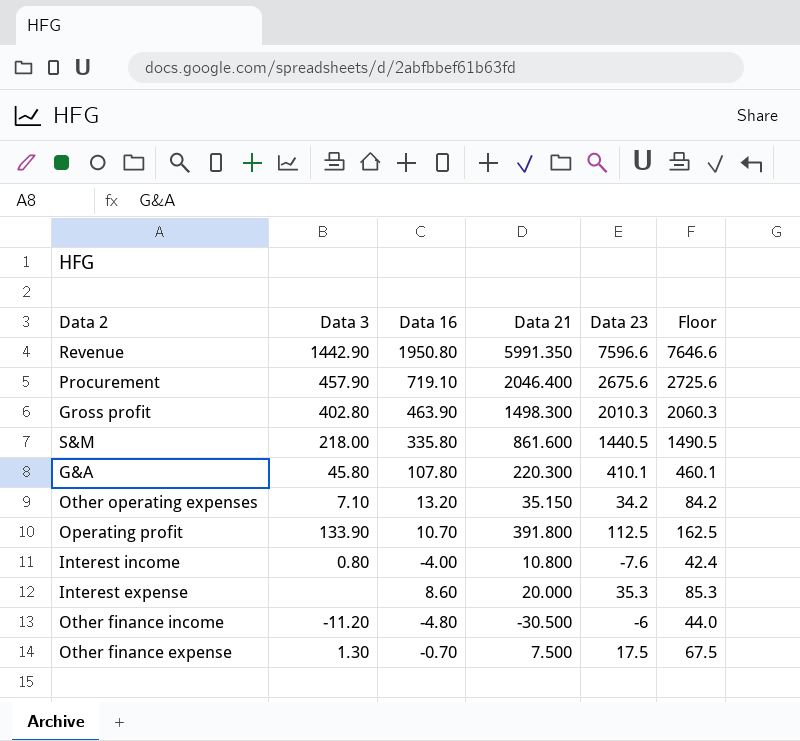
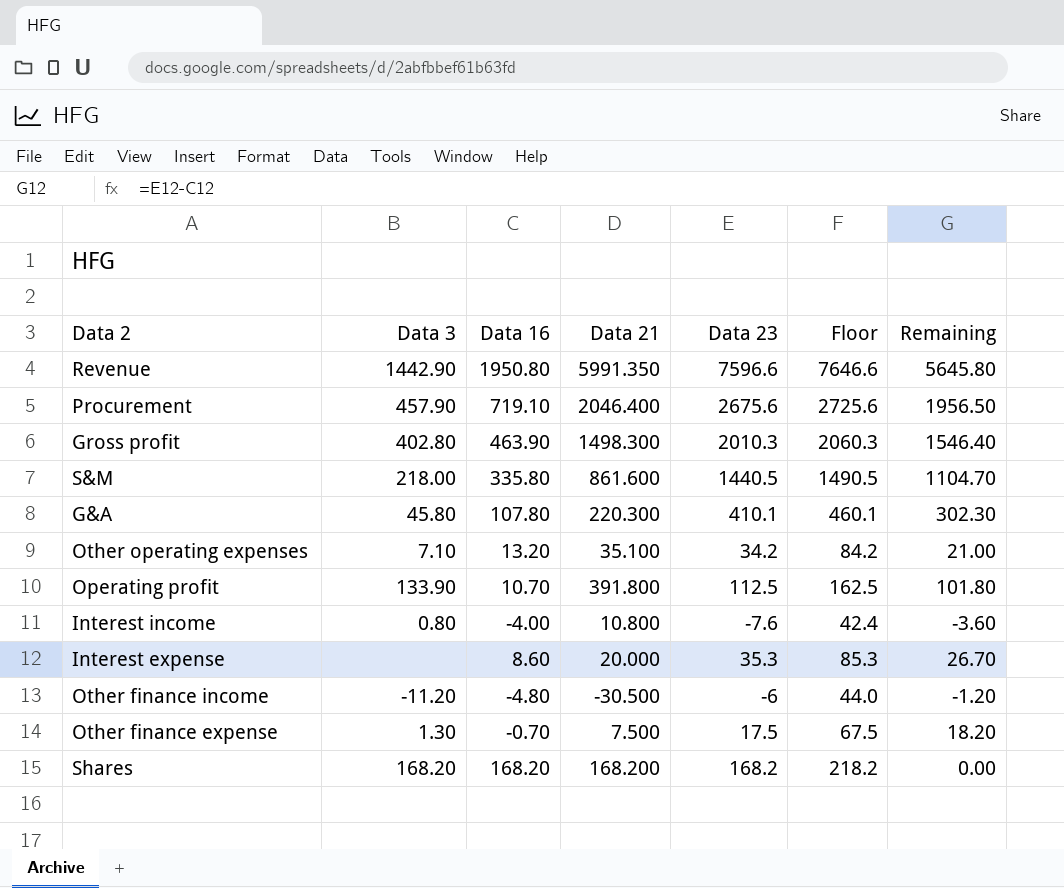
column Remaining | formula: none -> [Data 23] - [Data 16]
Other operating expenses | Data 21: 35.150 -> 35.100
row Shares: none -> 168.20 | 168.20 | 168.200 | 168.2 | 218.2 | 0.00

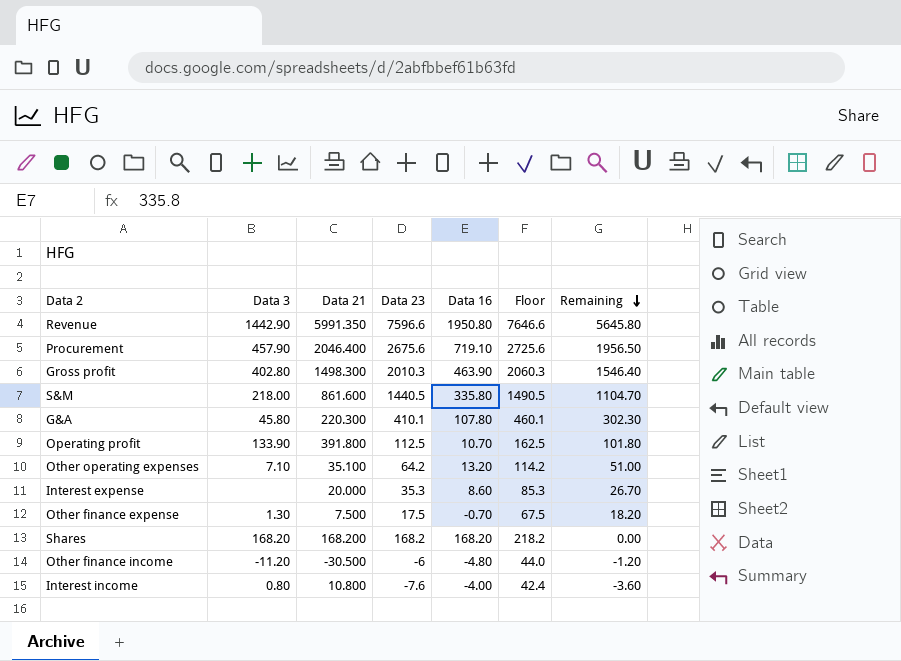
row order: none -> Remaining descending
column Data 16 | position: 3 -> 5
Other operating expenses | Data 23: 34.2 -> 64.2
Other operating expenses | Floor: 84.2 -> 114.2
Other operating expenses | Remaining: 21.00 -> 51.00

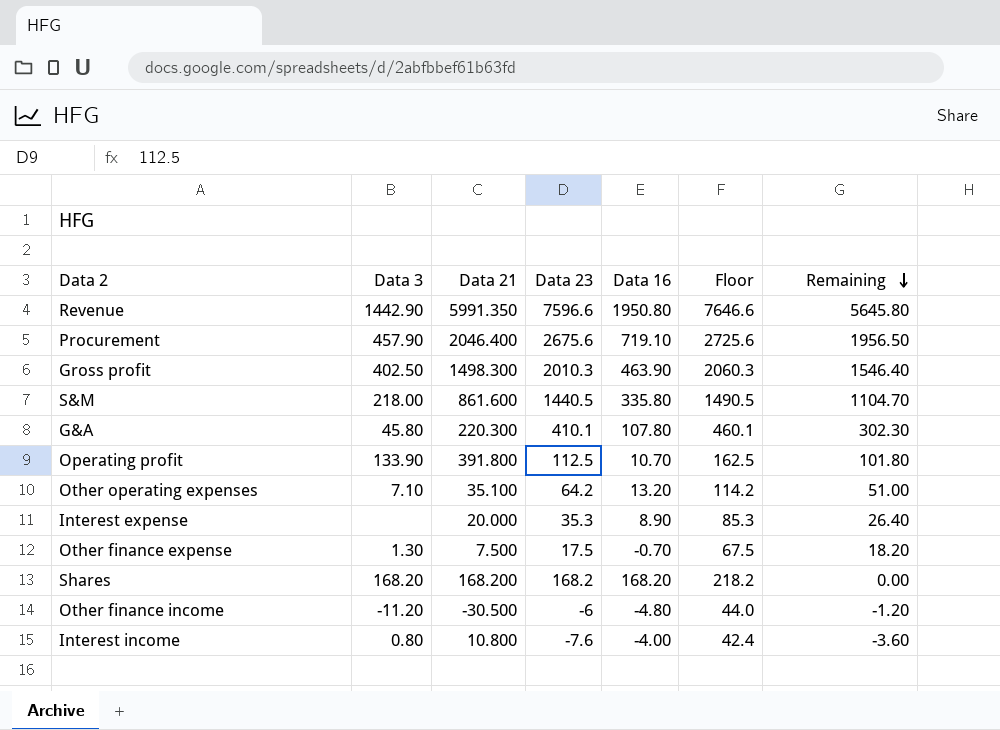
Gross profit | Data 3: 402.80 -> 402.50
Interest expense | Data 16: 8.60 -> 8.90
Interest expense | Remaining: 26.70 -> 26.40

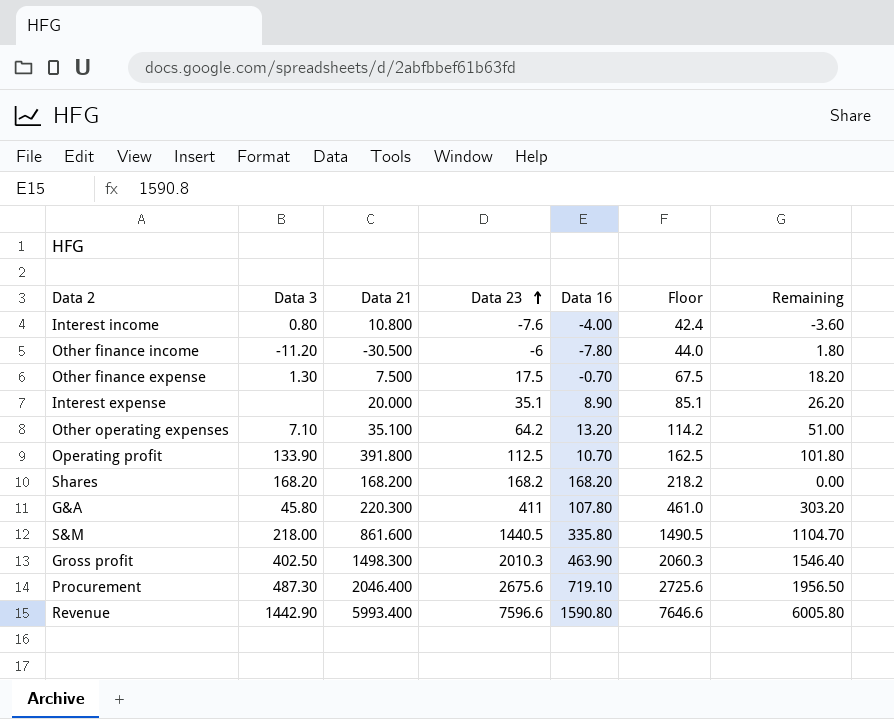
row order: Remaining descending -> Data 23 ascending
Other finance income | Data 16: -4.80 -> -7.80
Other finance income | Remaining: -1.20 -> 1.80
Interest expense | Data 23: 35.3 -> 35.1
Interest expense | Floor: 85.3 -> 85.1
Interest expense | Remaining: 26.40 -> 26.20
G&A | Data 23: 410.1 -> 411
G&A | Floor: 460.1 -> 461.0
G&A | Remaining: 302.30 -> 303.20
Procurement | Data 3: 457.90 -> 487.30
Revenue | Data 21: 5991.350 -> 5993.400
Revenue | Data 16: 1950.80 -> 1590.80
Revenue | Remaining: 5645.80 -> 6005.80

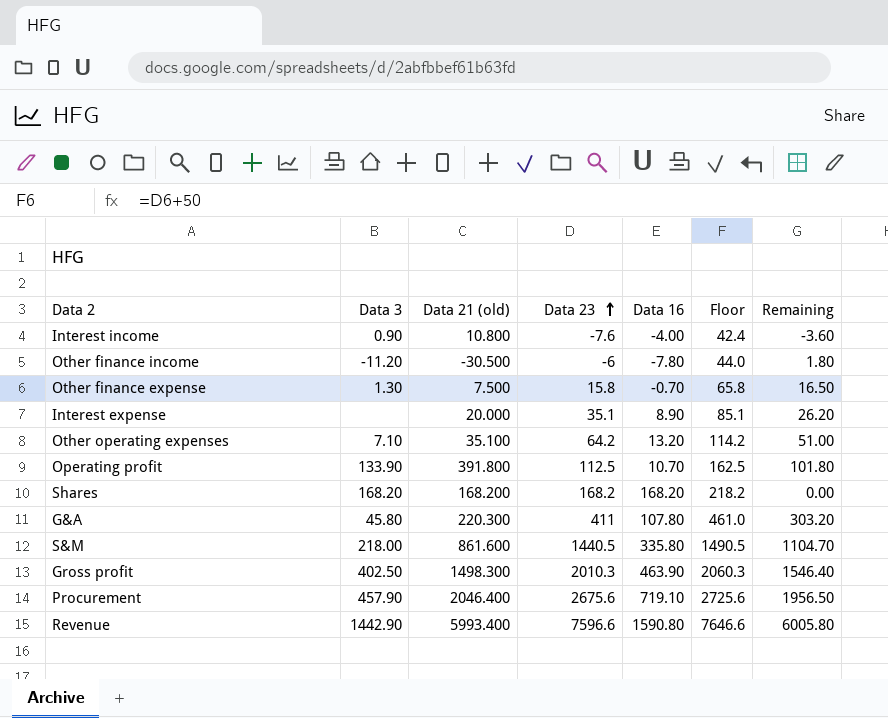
column name: Data 21 -> Data 21 (old)
Interest income | Data 3: 0.80 -> 0.90
Other finance expense | Data 23: 17.5 -> 15.8
Other finance expense | Floor: 67.5 -> 65.8
Other finance expense | Remaining: 18.20 -> 16.50
Procurement | Data 3: 487.30 -> 457.90

